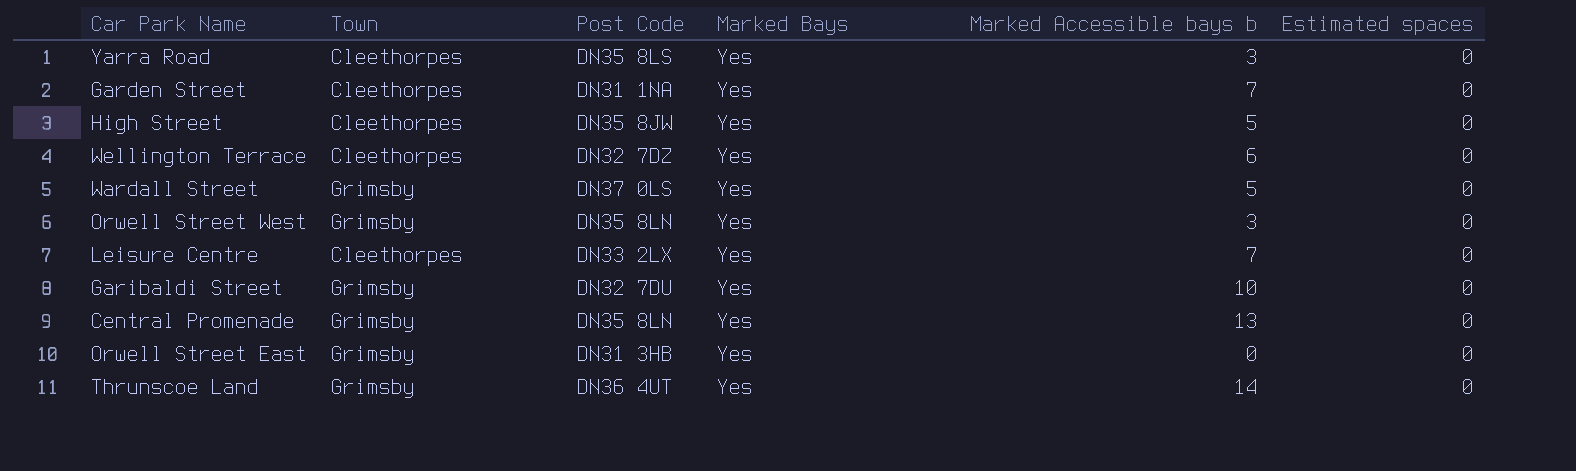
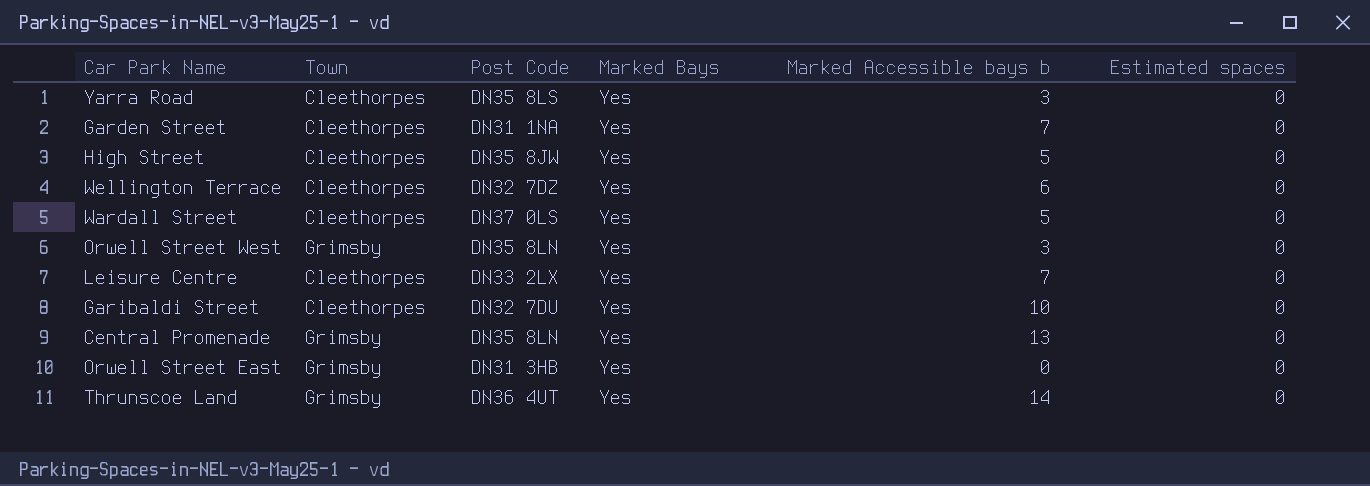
Wardall Street | Town: Grimsby -> Cleethorpes
Garibaldi Street | Town: Grimsby -> Cleethorpes

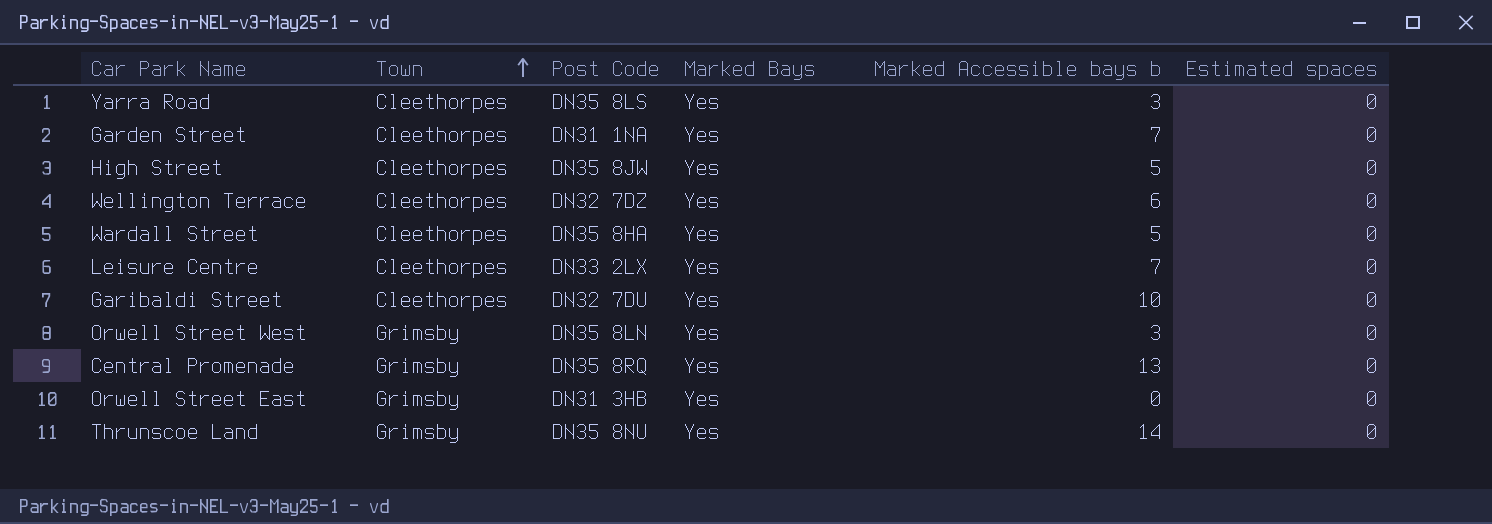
row order: none -> Town ascending
Wardall Street | Post Code: DN37 0LS -> DN35 8HA
Central Promenade | Post Code: DN35 8LN -> DN35 8RQ
Thrunscoe Land | Post Code: DN36 4UT -> DN35 8NU

